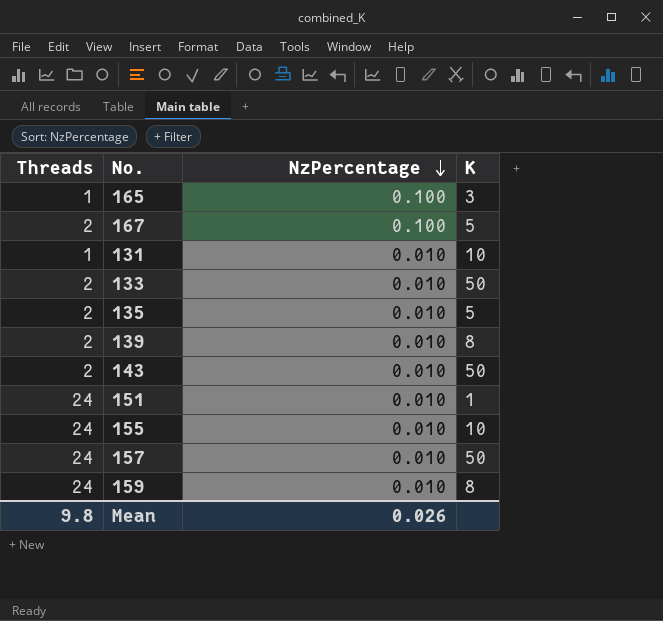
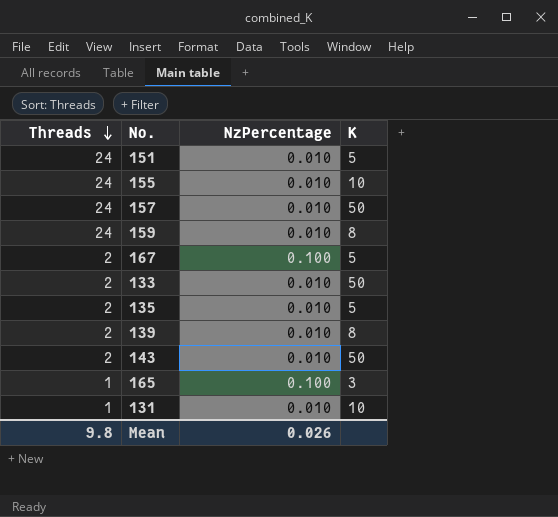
row order: NzPercentage descending -> Threads descending
151 | K: 1 -> 5

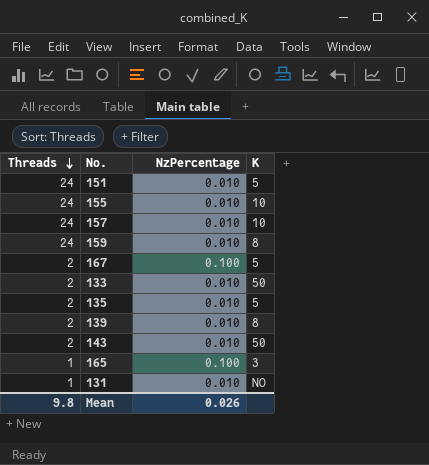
157 | K: 50 -> 10
131 | K: 10 -> NO

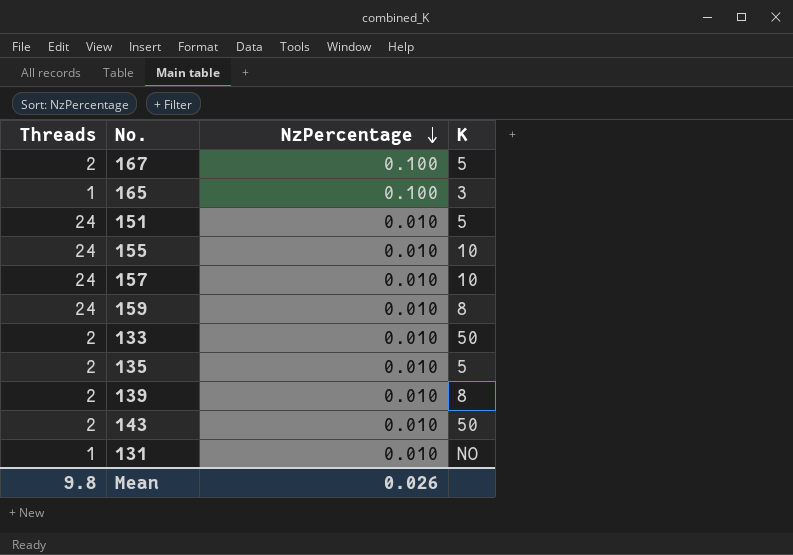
row order: Threads descending -> NzPercentage descending

